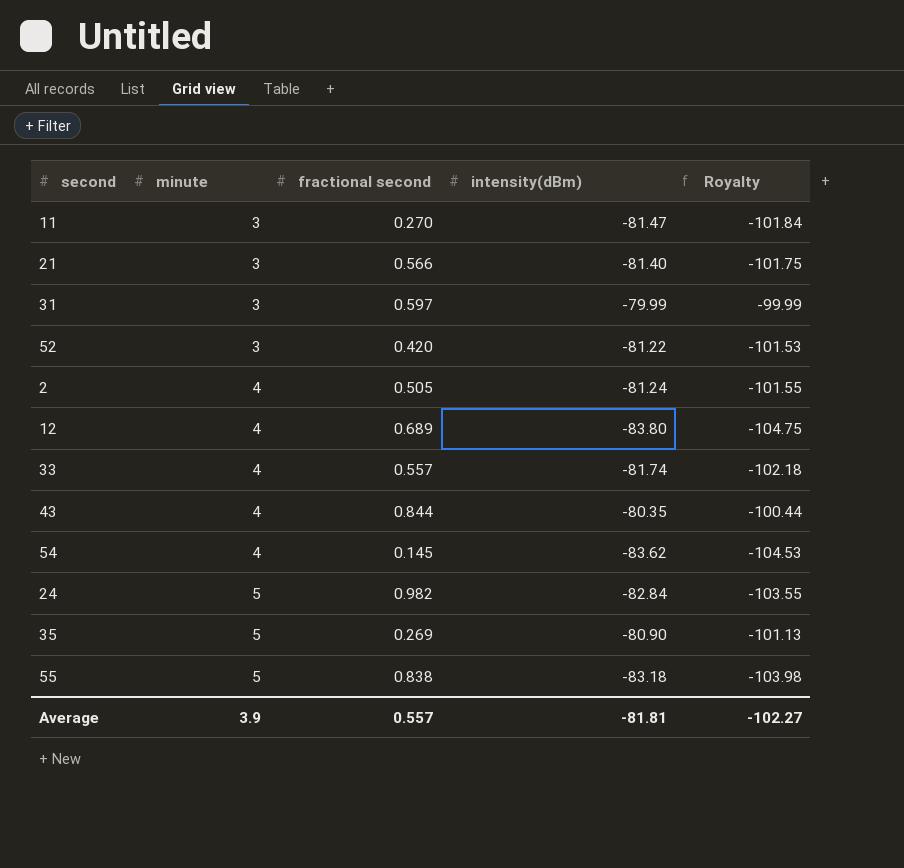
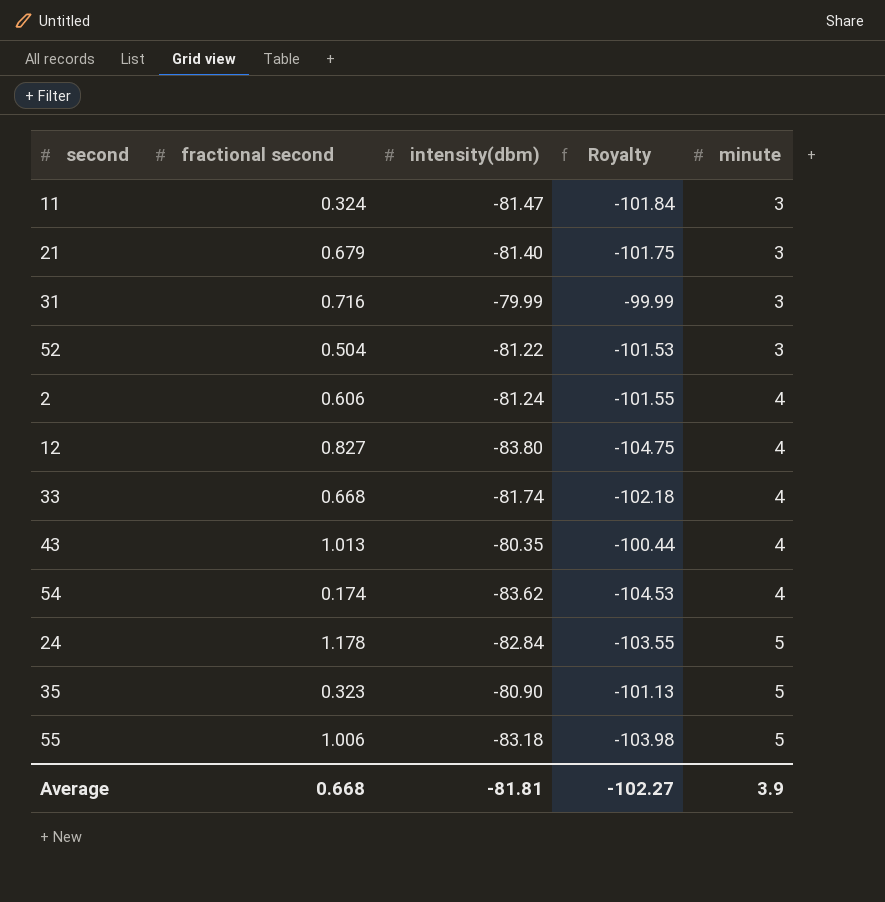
column name: intensity(dBm) -> intensity(dbm)
column minute | position: 2 -> 5
11 | fractional second: 0.270 -> 0.324
21 | fractional second: 0.566 -> 0.679
31 | fractional second: 0.597 -> 0.716
52 | fractional second: 0.420 -> 0.504
2 | fractional second: 0.505 -> 0.606
12 | fractional second: 0.689 -> 0.827
33 | fractional second: 0.557 -> 0.668
43 | fractional second: 0.844 -> 1.013
54 | fractional second: 0.145 -> 0.174
24 | fractional second: 0.982 -> 1.178
35 | fractional second: 0.269 -> 0.323
55 | fractional second: 0.838 -> 1.006
Average | fractional second: 0.557 -> 0.668

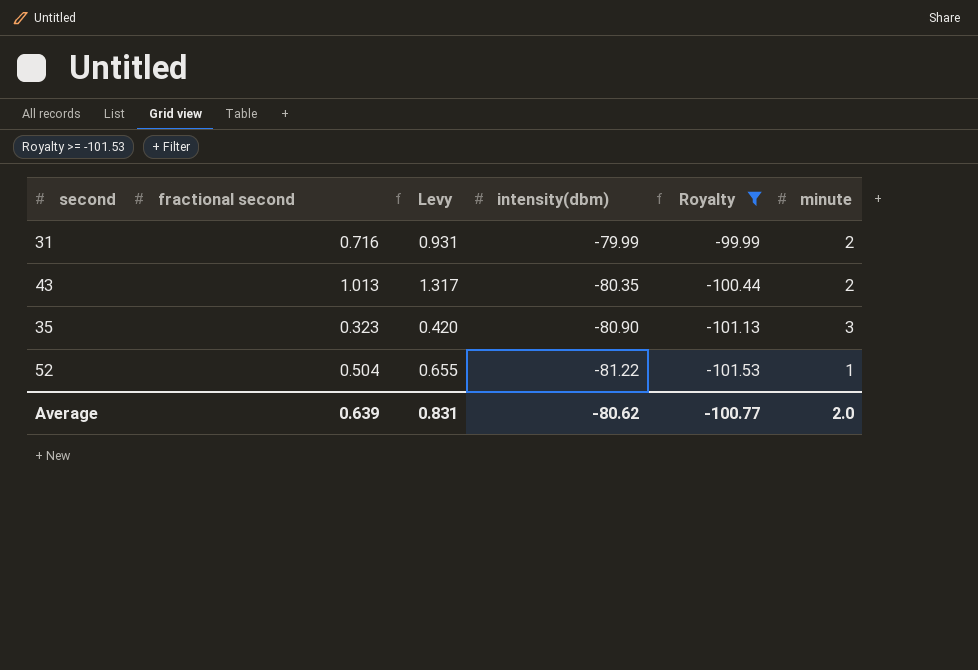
filter: none -> Royalty >= -101.53
row order: minute ascending -> intensity(dbm) descending
column Levy | formula: none -> [fractional second] * 1.3
31 | minute: 3 -> 2
43 | minute: 4 -> 2
35 | minute: 5 -> 3
52 | minute: 3 -> 1
Average | fractional second: 0.668 -> 0.639
Average | intensity(dbm): -81.81 -> -80.62
Average | Royalty: -102.27 -> -100.77
Average | minute: 3.9 -> 2.0

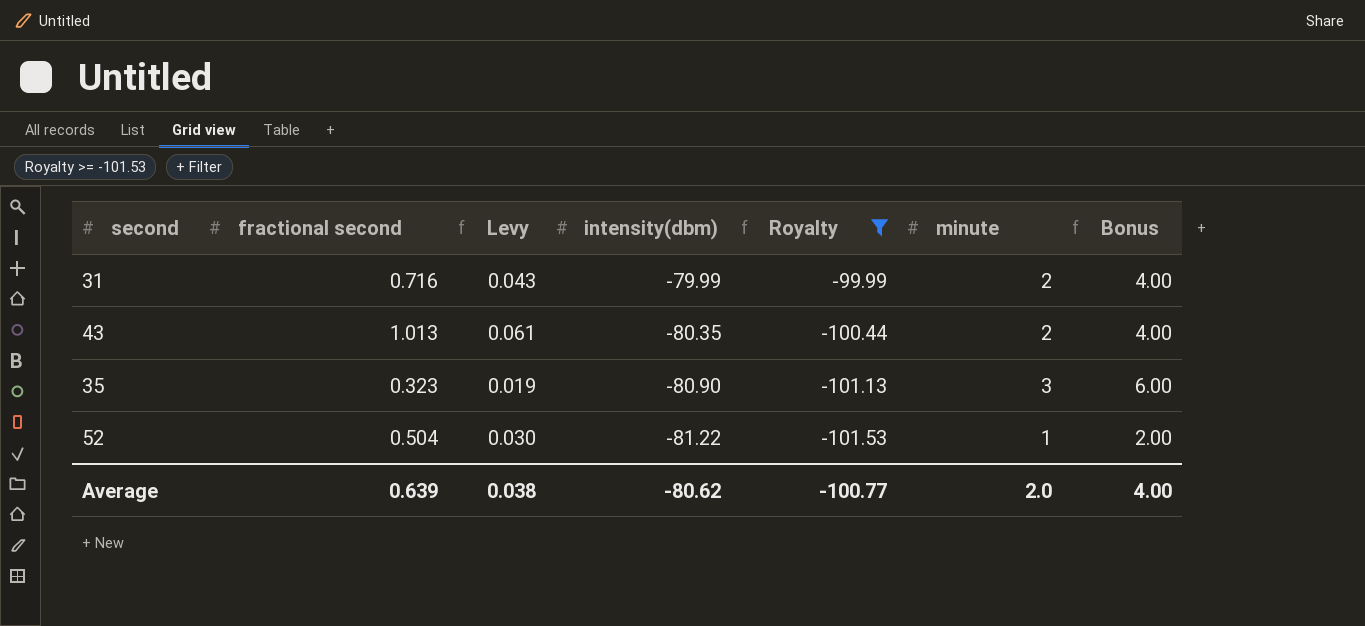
column Levy | formula: [fractional second] * 1.3 -> [fractional second] * 0.06
column Bonus | formula: none -> [minute] * 2
Average | Levy: 0.831 -> 0.038

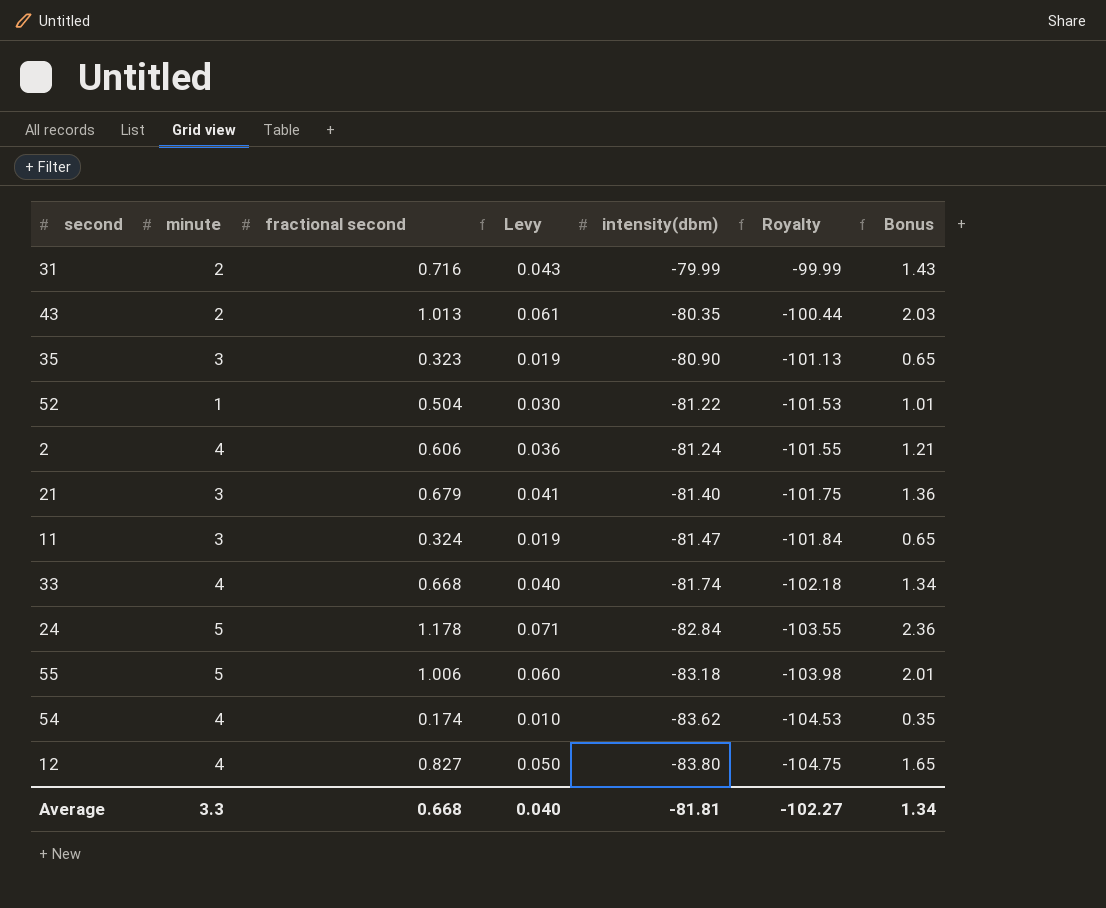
filter: Royalty >= -101.53 -> none
column minute | position: 6 -> 2
column Bonus | formula: [minute] * 2 -> [fractional second] * 2
Average | minute: 2.0 -> 3.3
Average | fractional second: 0.639 -> 0.668
Average | Levy: 0.038 -> 0.040
Average | intensity(dbm): -80.62 -> -81.81
Average | Royalty: -100.77 -> -102.27
Average | Bonus: 4.00 -> 1.34

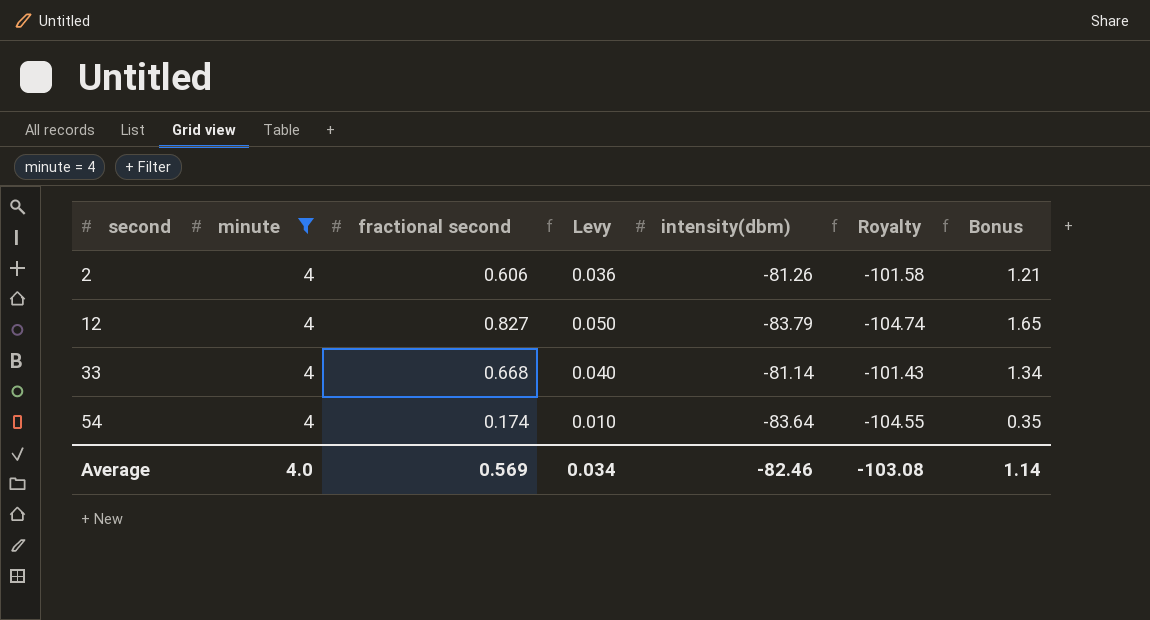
filter: none -> minute = 4
row order: intensity(dbm) descending -> second ascending
2 | intensity(dbm): -81.24 -> -81.26
2 | Royalty: -101.55 -> -101.58
12 | intensity(dbm): -83.80 -> -83.79
12 | Royalty: -104.75 -> -104.74
33 | intensity(dbm): -81.74 -> -81.14
33 | Royalty: -102.18 -> -101.43
54 | intensity(dbm): -83.62 -> -83.64
54 | Royalty: -104.53 -> -104.55
Average | minute: 3.3 -> 4.0
Average | fractional second: 0.668 -> 0.569
Average | Levy: 0.040 -> 0.034
Average | intensity(dbm): -81.81 -> -82.46
Average | Royalty: -102.27 -> -103.08
Average | Bonus: 1.34 -> 1.14

